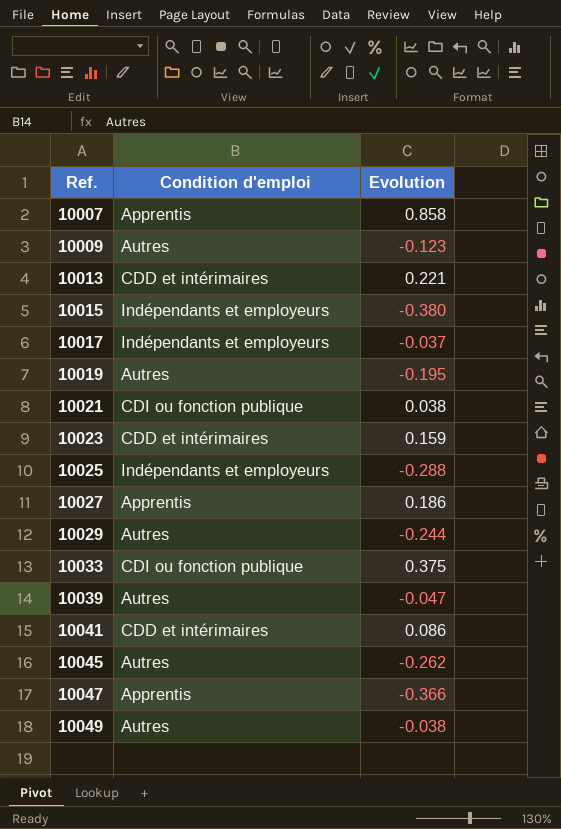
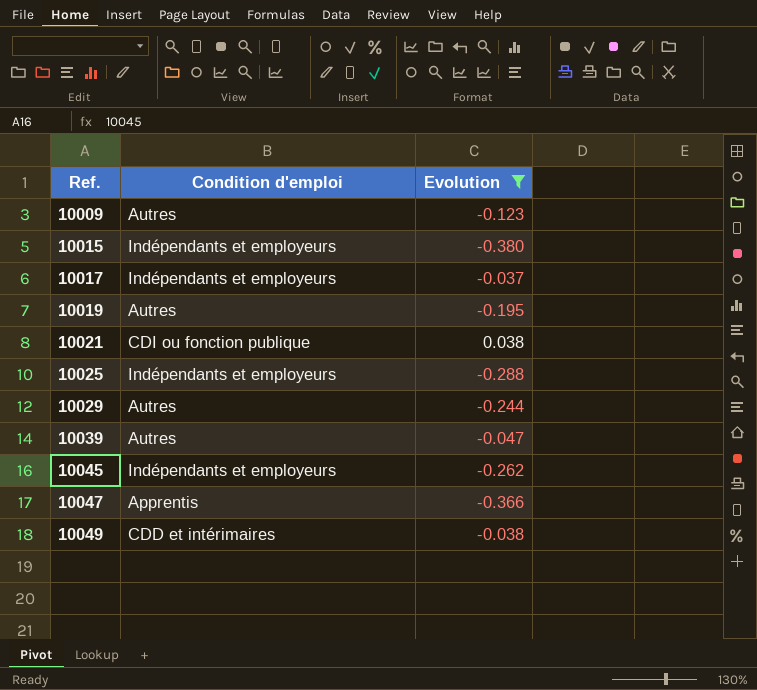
filter: none -> Evolution <= 0.038
10045 | Condition d'emploi: Autres -> Indépendants et employeurs
10049 | Condition d'emploi: Autres -> CDD et intérimaires

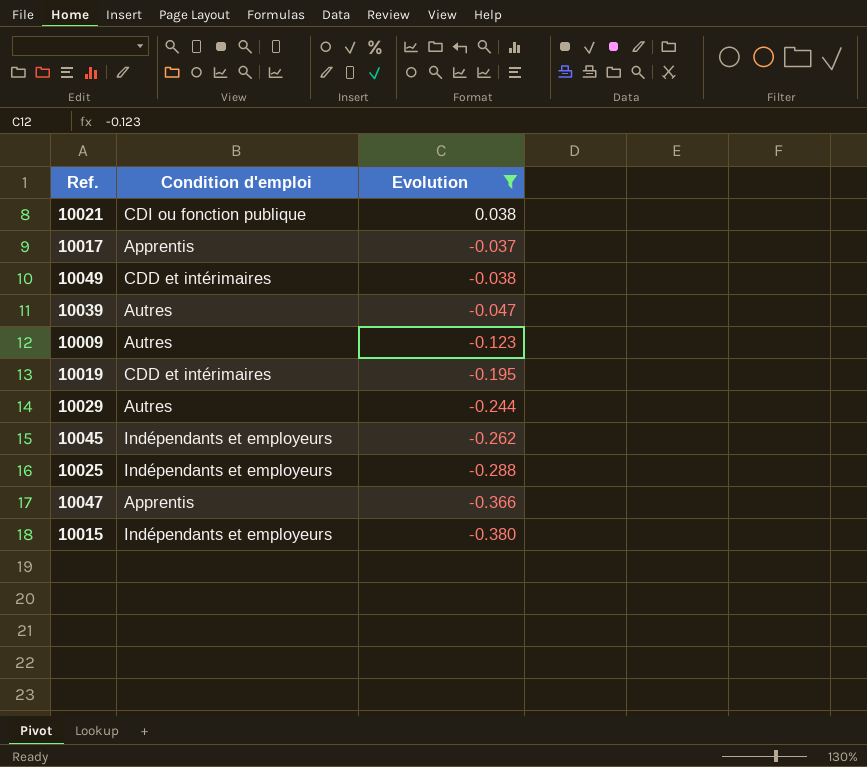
row order: Ref. ascending -> Evolution descending
10017 | Condition d'emploi: Indépendants et employeurs -> Apprentis
10019 | Condition d'emploi: Autres -> CDD et intérimaires

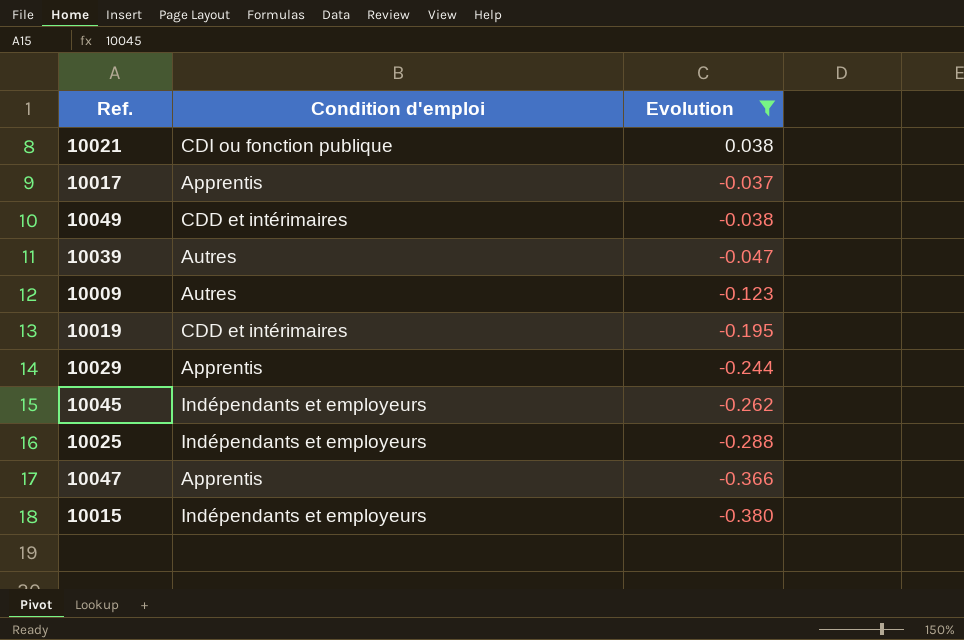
10029 | Condition d'emploi: Autres -> Apprentis

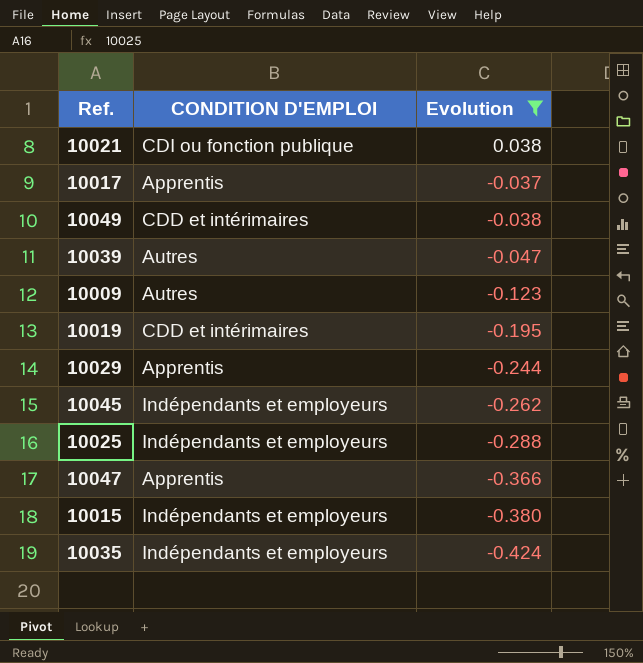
column name: Condition d'emploi -> CONDITION D'EMPLOI
row 10035: none -> Indépendants et employeurs | -0.424

